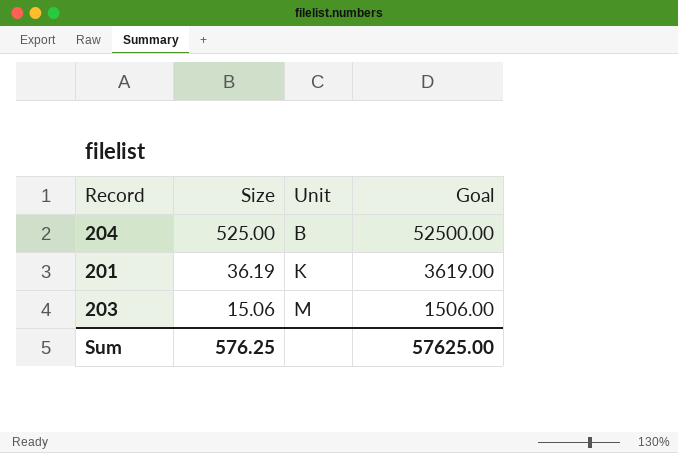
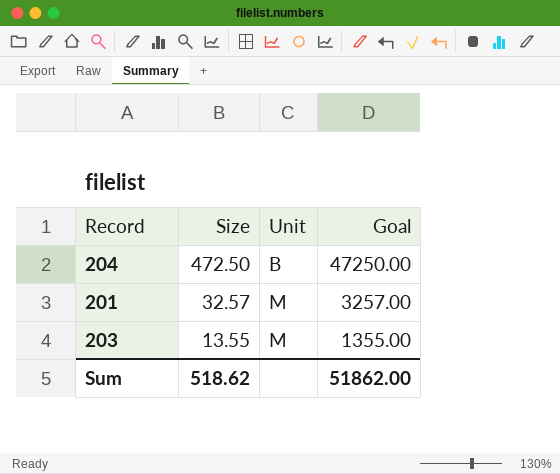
204 | Size: 525.00 -> 472.50
204 | Goal: 52500.00 -> 47250.00
201 | Size: 36.19 -> 32.57
201 | Unit: K -> M
201 | Goal: 3619.00 -> 3257.00
203 | Size: 15.06 -> 13.55
203 | Goal: 1506.00 -> 1355.00
Sum | Size: 576.25 -> 518.62
Sum | Goal: 57625.00 -> 51862.00

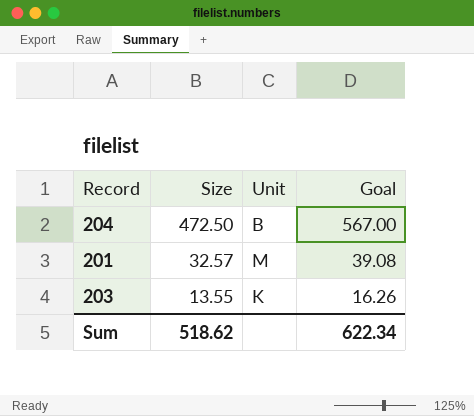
column Goal | formula: [Size] * 100 -> [Size] * 1.2
203 | Unit: M -> K
Sum | Goal: 51862.00 -> 622.34

